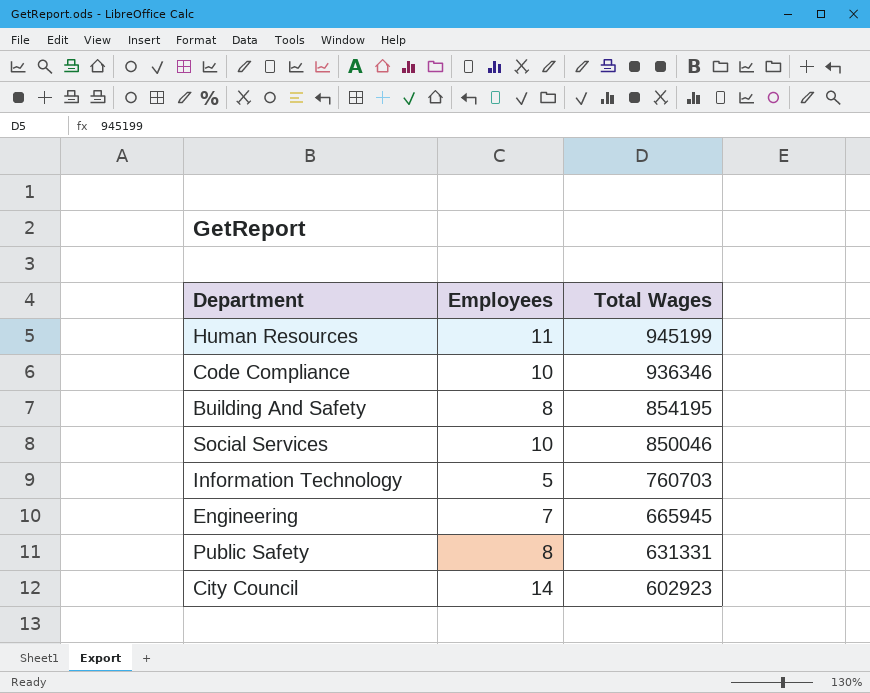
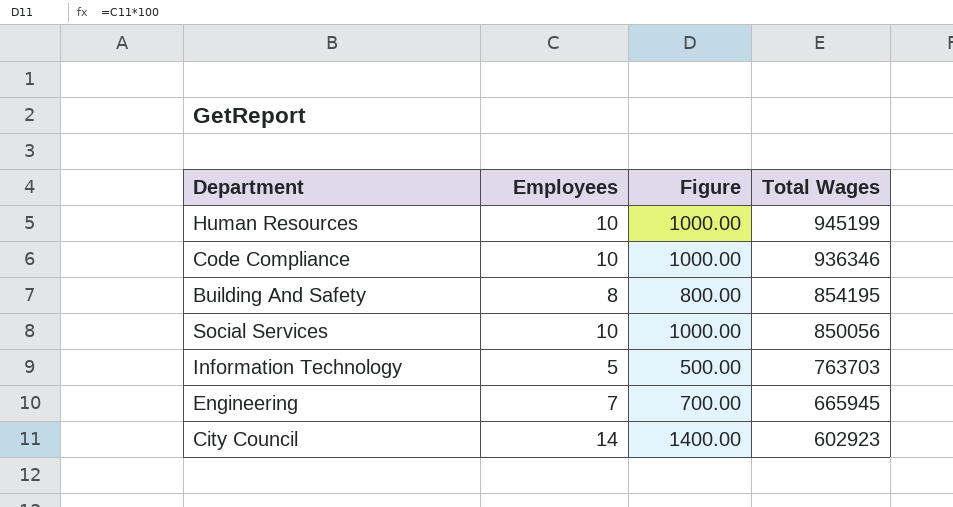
column Figure | formula: none -> [Employees] * 100
row Public Safety: 8 | 631331 -> none
Human Resources | Employees: 11 -> 10
Social Services | Total Wages: 850046 -> 850056
Information Technology | Total Wages: 760703 -> 763703

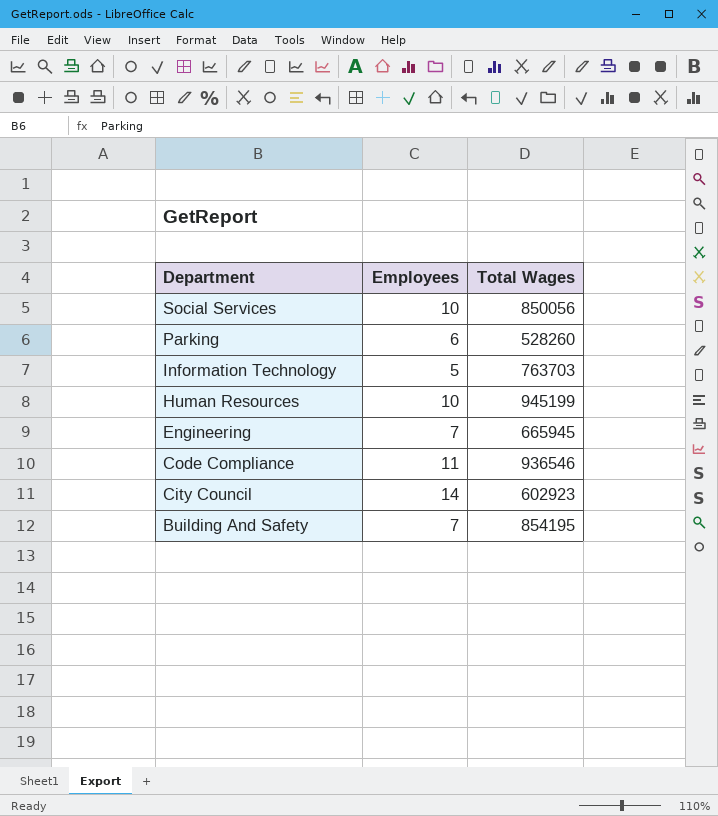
row order: Total Wages descending -> Department descending
column Figure | formula: [Employees] * 100 -> none
row Parking: none -> 6 | 528260
Code Compliance | Employees: 10 -> 11
Code Compliance | Total Wages: 936346 -> 936546
Building And Safety | Employees: 8 -> 7

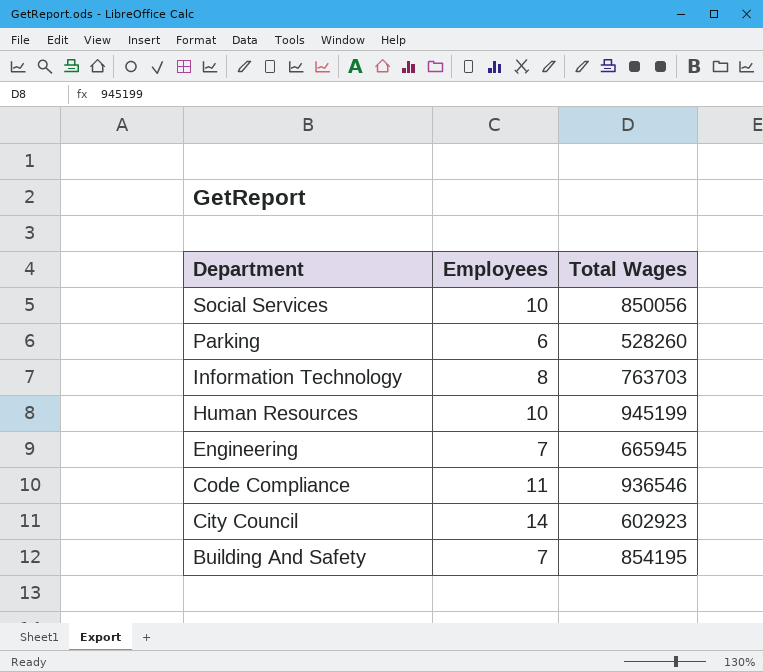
Information Technology | Employees: 5 -> 8

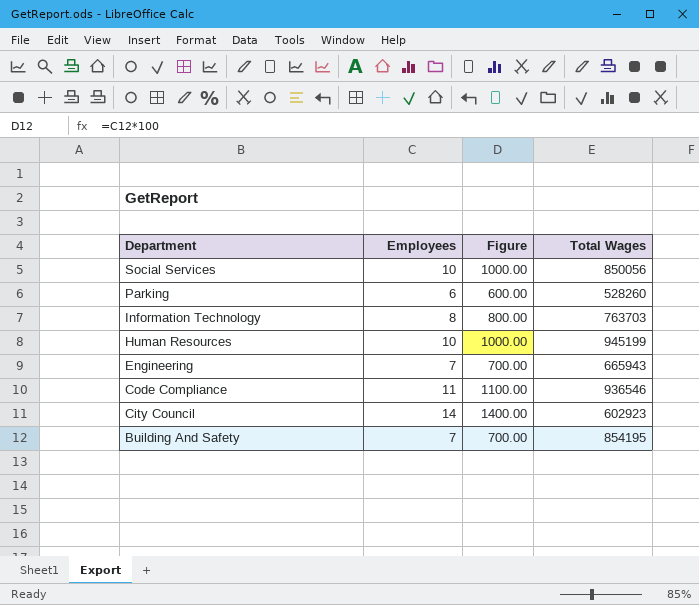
column Figure | formula: none -> [Employees] * 100
Engineering | Total Wages: 665945 -> 665943

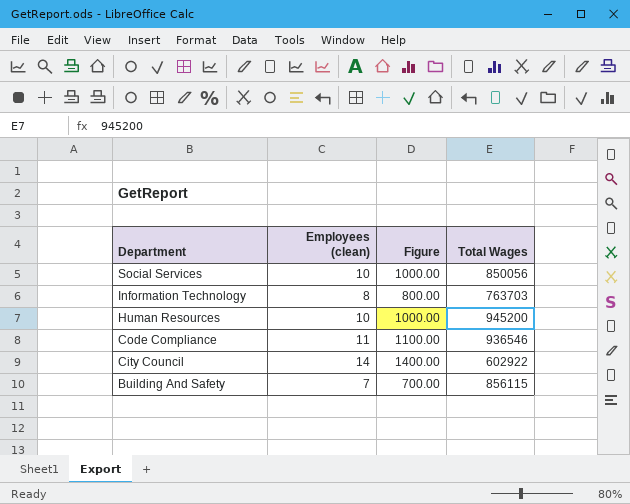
column name: Employees -> Employees (clean)
row Parking: 6 | 600.00 | 528260 -> none
row Engineering: 7 | 700.00 | 665943 -> none
Human Resources | Total Wages: 945199 -> 945200
City Council | Total Wages: 602923 -> 602922
Building And Safety | Total Wages: 854195 -> 856115

